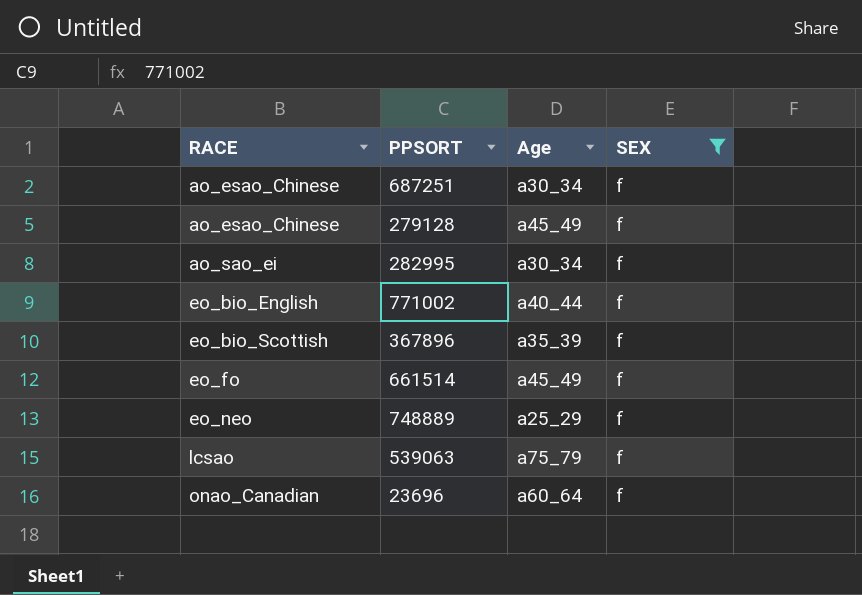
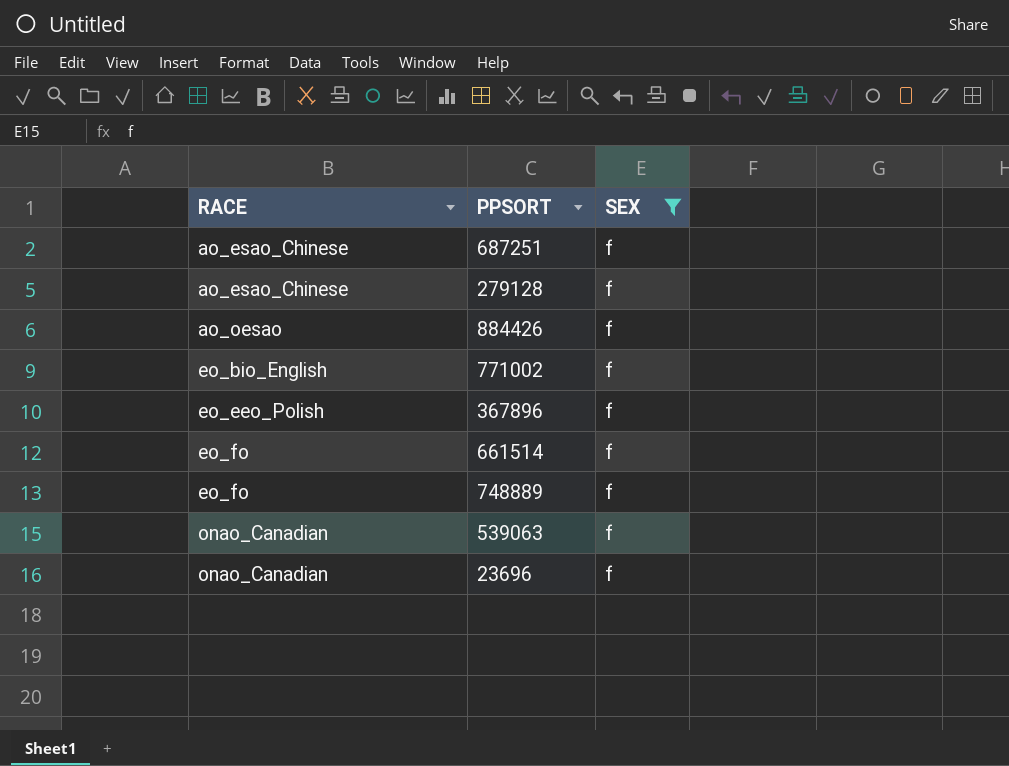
column Age | position: 3 -> none
row 282995: ao_sao_ei | a30_34 | f -> none
row 884426: none -> ao_oesao | f
367896 | RACE: eo_bio_Scottish -> eo_eeo_Polish
748889 | RACE: eo_neo -> eo_fo
539063 | RACE: lcsao -> onao_Canadian

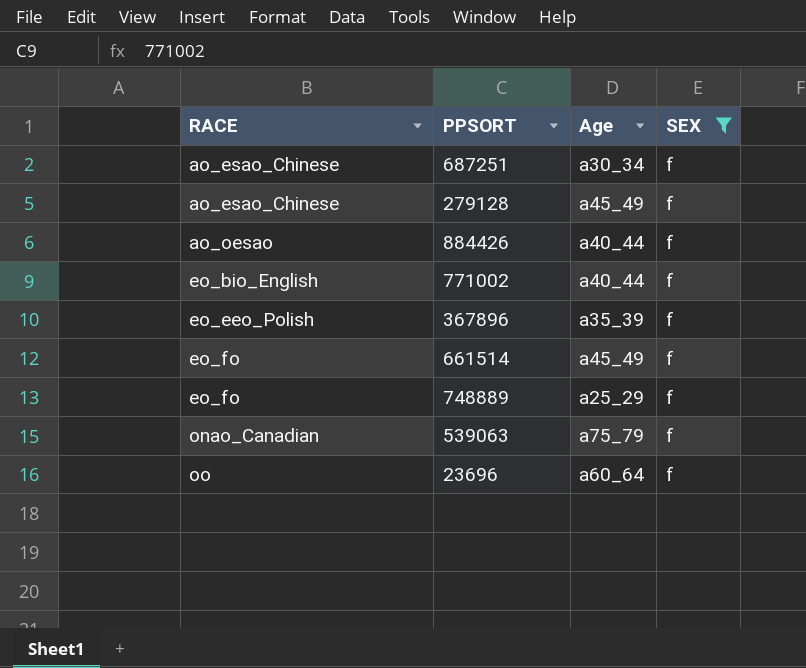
column Age | position: none -> 3
23696 | RACE: onao_Canadian -> oo

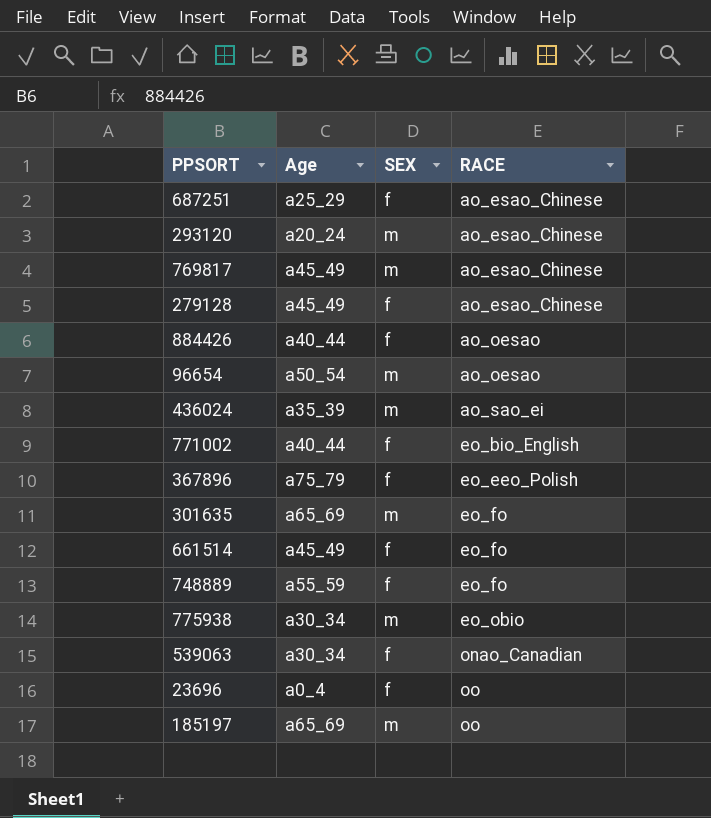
filter: SEX = f -> none
column RACE | position: 1 -> 4
687251 | Age: a30_34 -> a25_29
367896 | Age: a35_39 -> a75_79
748889 | Age: a25_29 -> a55_59
539063 | Age: a75_79 -> a30_34
23696 | Age: a60_64 -> a0_4

